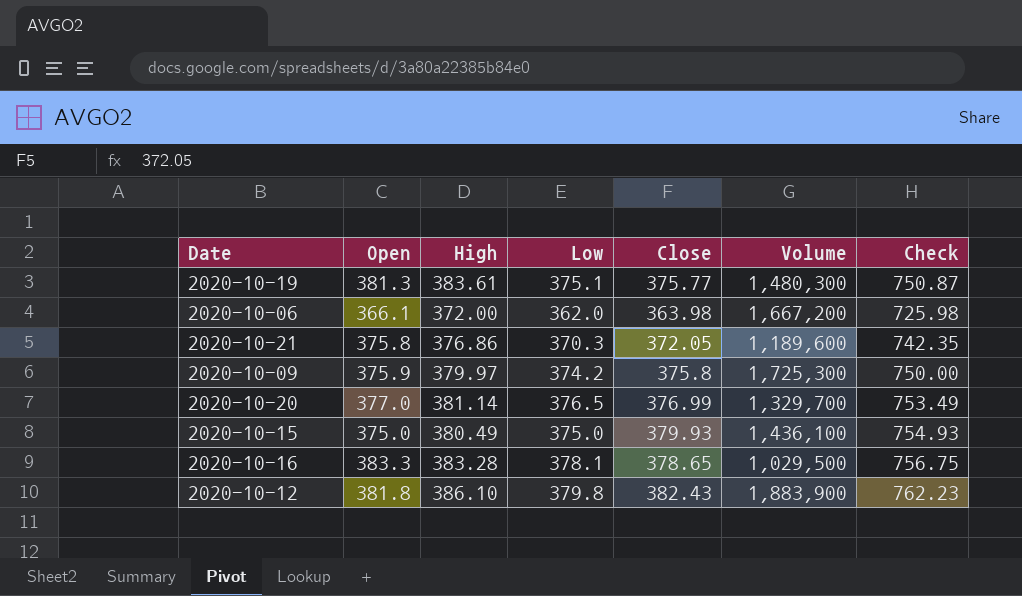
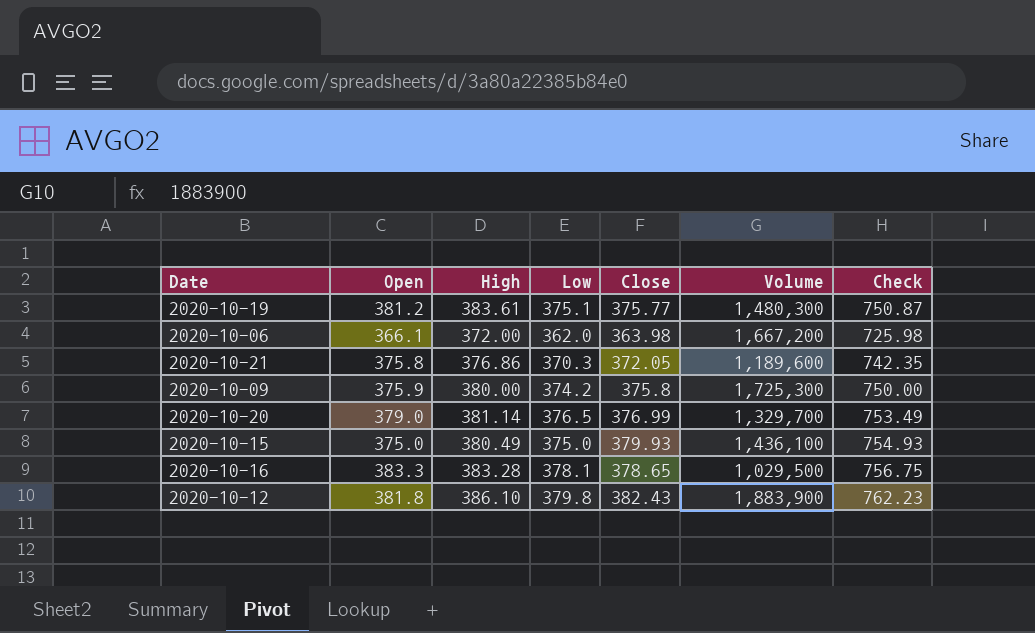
2020-10-19 | Open: 381.3 -> 381.2
2020-10-09 | High: 379.97 -> 380.00
2020-10-20 | Open: 377.0 -> 379.0

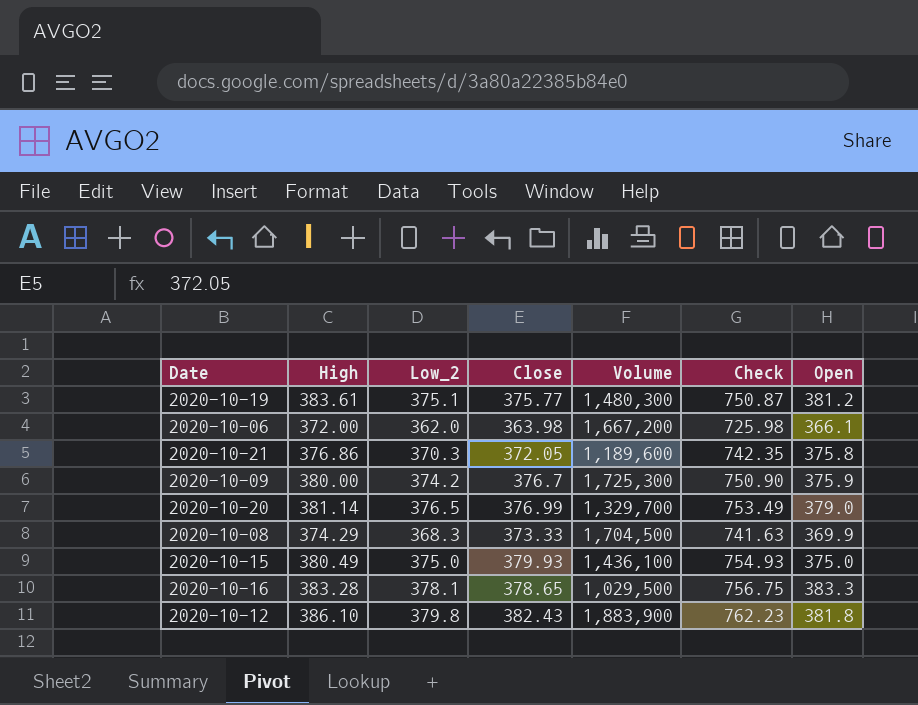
column name: Low -> Low_2
column Open | position: 2 -> 7
2020-10-09 | Close: 375.8 -> 376.7
2020-10-09 | Check: 750.00 -> 750.90
row 2020-10-08: none -> 374.29 | 368.3 | 373.33 | 1,704,500 | 741.63 | 369.9

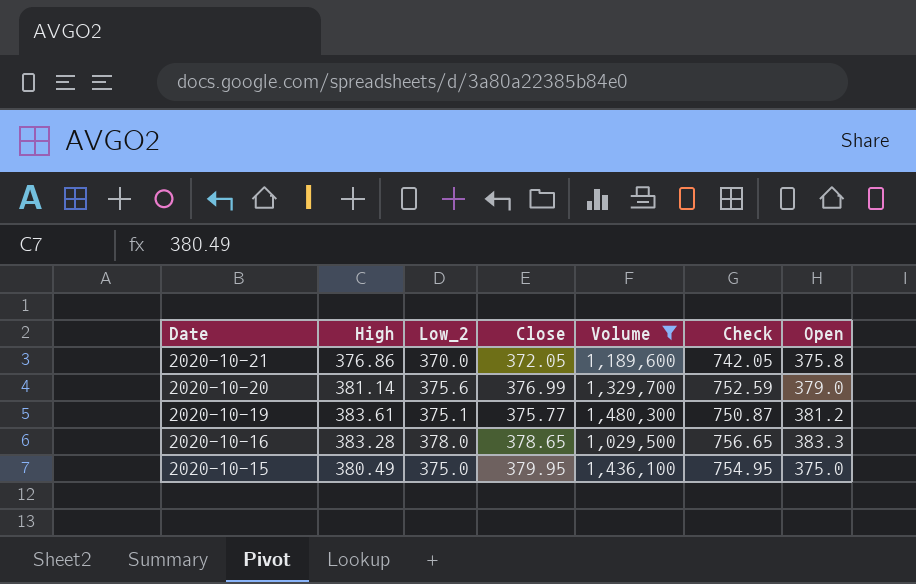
filter: none -> Volume <= 1,480,300
row order: none -> Date descending
2020-10-21 | Low_2: 370.3 -> 370.0
2020-10-21 | Check: 742.35 -> 742.05
2020-10-20 | Low_2: 376.5 -> 375.6
2020-10-20 | Check: 753.49 -> 752.59
2020-10-16 | Low_2: 378.1 -> 378.0
2020-10-16 | Check: 756.75 -> 756.65
2020-10-15 | Close: 379.93 -> 379.95
2020-10-15 | Check: 754.93 -> 754.95

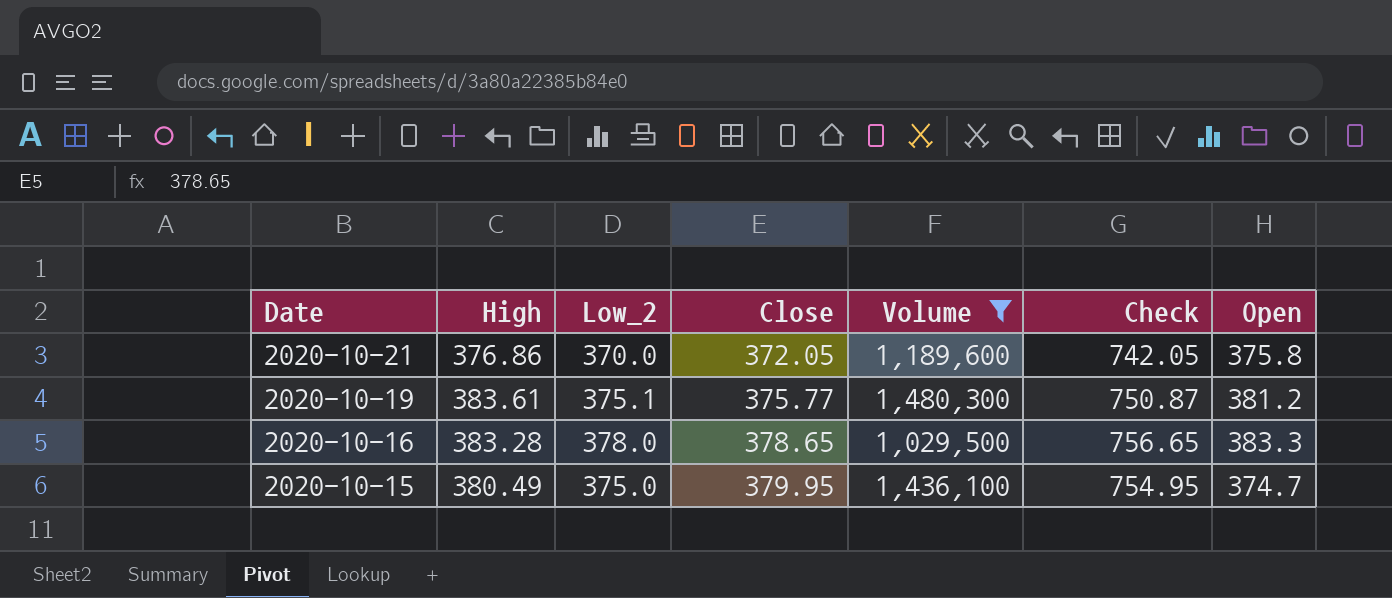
row 2020-10-20: 381.14 | 375.6 | 376.99 | 1,329,700 | 752.59 | 379.0 -> none
2020-10-15 | Open: 375.0 -> 374.7

